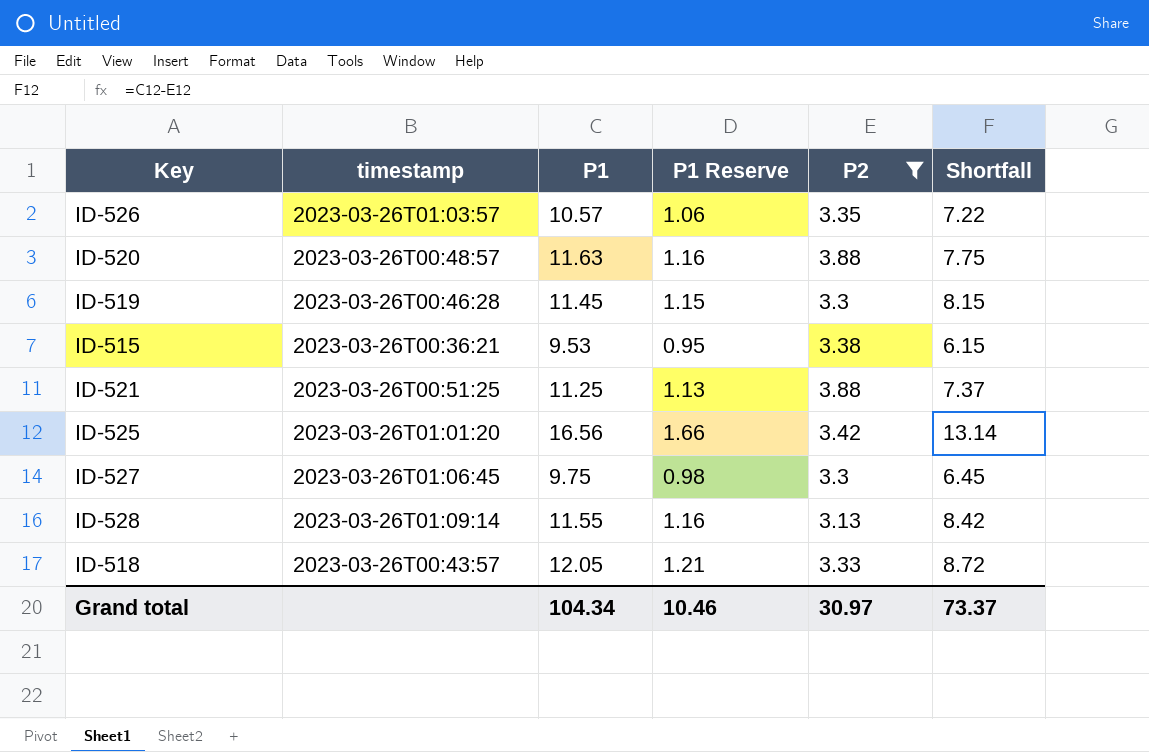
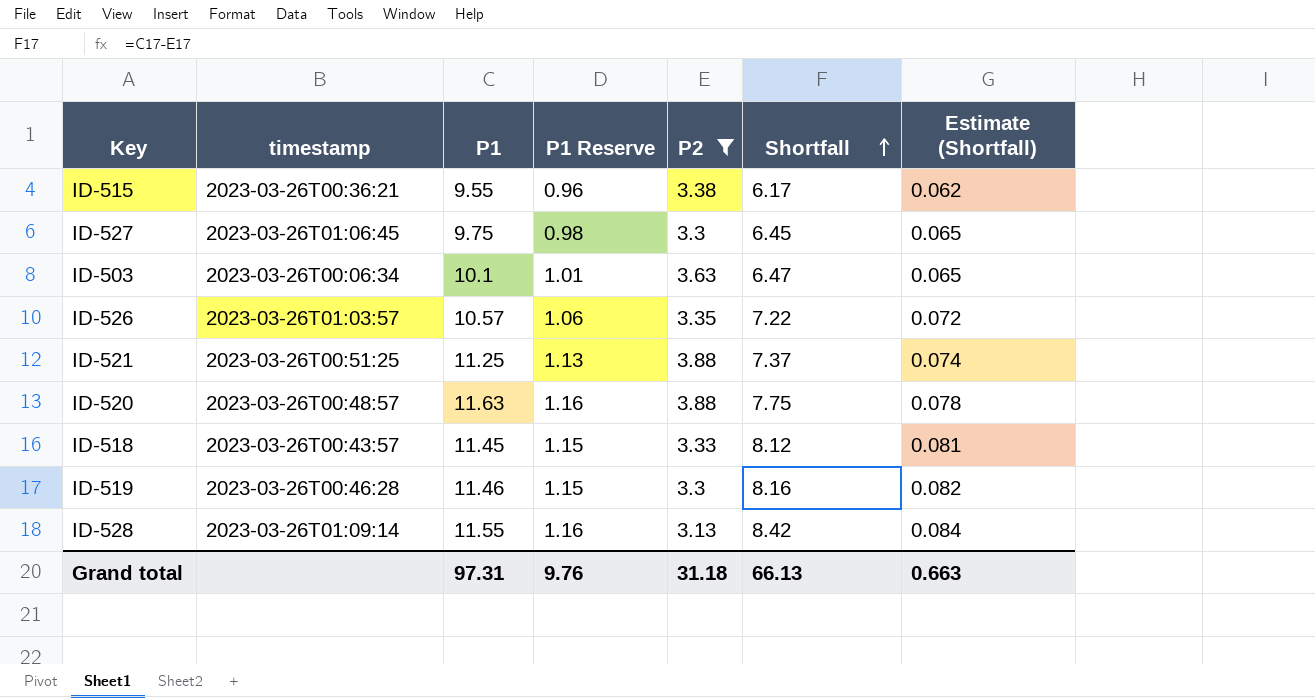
row order: none -> Shortfall ascending
column Estimate (Shortfall) | formula: none -> [Shortfall] * 0.01
row ID-525: 2023-03-26T01:01:20 | 16.56 | 1.66 | 3.42 | 13.14 -> none
ID-515 | P1: 9.53 -> 9.55
ID-515 | P1 Reserve: 0.95 -> 0.96
ID-515 | Shortfall: 6.15 -> 6.17
row ID-503: none -> 2023-03-26T00:06:34 | 10.1 | 1.01 | 3.63 | 6.47 | 0.065
ID-518 | P1: 12.05 -> 11.45
ID-518 | P1 Reserve: 1.21 -> 1.15
ID-518 | Shortfall: 8.72 -> 8.12
ID-519 | P1: 11.45 -> 11.46
ID-519 | Shortfall: 8.15 -> 8.16
Grand total | P1: 104.34 -> 97.31
Grand total | P1 Reserve: 10.46 -> 9.76
Grand total | P2: 30.97 -> 31.18
Grand total | Shortfall: 73.37 -> 66.13

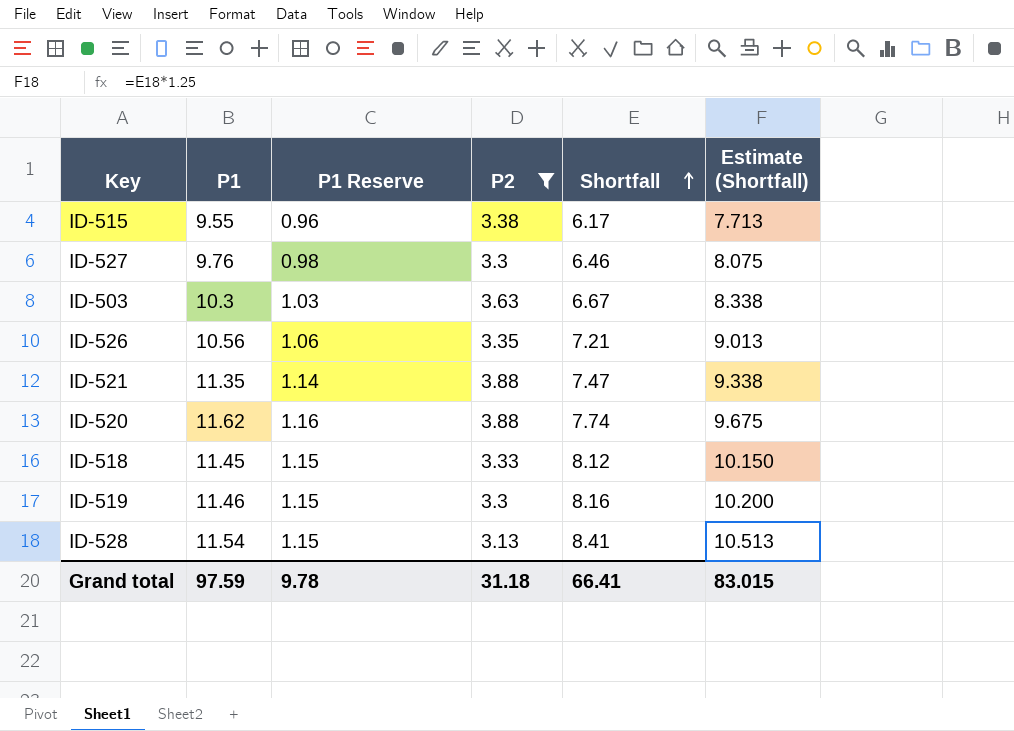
column timestamp | position: 2 -> none
column Estimate (Shortfall) | formula: [Shortfall] * 0.01 -> [Shortfall] * 1.25
ID-527 | P1: 9.75 -> 9.76
ID-527 | Shortfall: 6.45 -> 6.46
ID-503 | P1: 10.1 -> 10.3
ID-503 | P1 Reserve: 1.01 -> 1.03
ID-503 | Shortfall: 6.47 -> 6.67
ID-526 | P1: 10.57 -> 10.56
ID-526 | Shortfall: 7.22 -> 7.21
ID-521 | P1: 11.25 -> 11.35
ID-521 | P1 Reserve: 1.13 -> 1.14
ID-521 | Shortfall: 7.37 -> 7.47
ID-520 | P1: 11.63 -> 11.62
ID-520 | Shortfall: 7.75 -> 7.74
ID-528 | P1: 11.55 -> 11.54
ID-528 | P1 Reserve: 1.16 -> 1.15
ID-528 | Shortfall: 8.42 -> 8.41
Grand total | P1: 97.31 -> 97.59
Grand total | P1 Reserve: 9.76 -> 9.78
Grand total | Shortfall: 66.13 -> 66.41
Grand total | Estimate (Shortfall): 0.663 -> 83.015

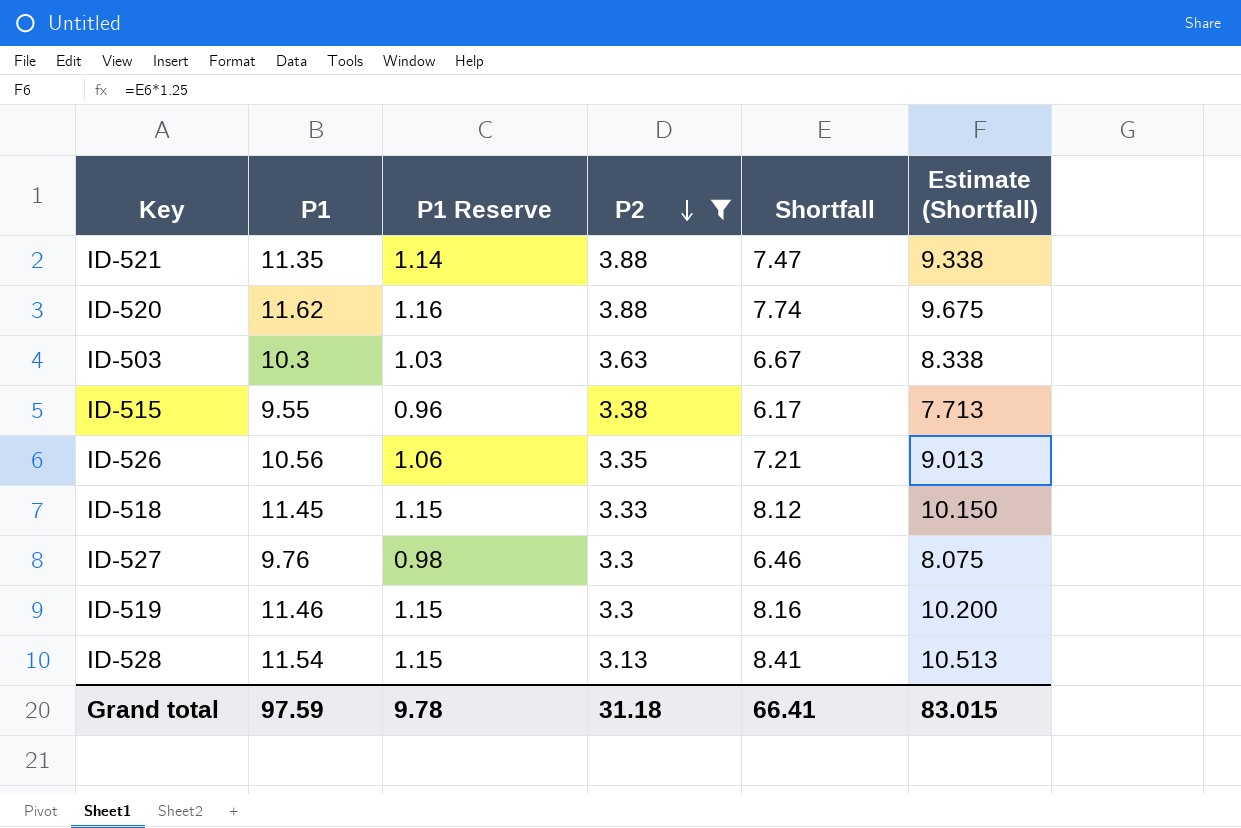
row order: Shortfall ascending -> P2 descending

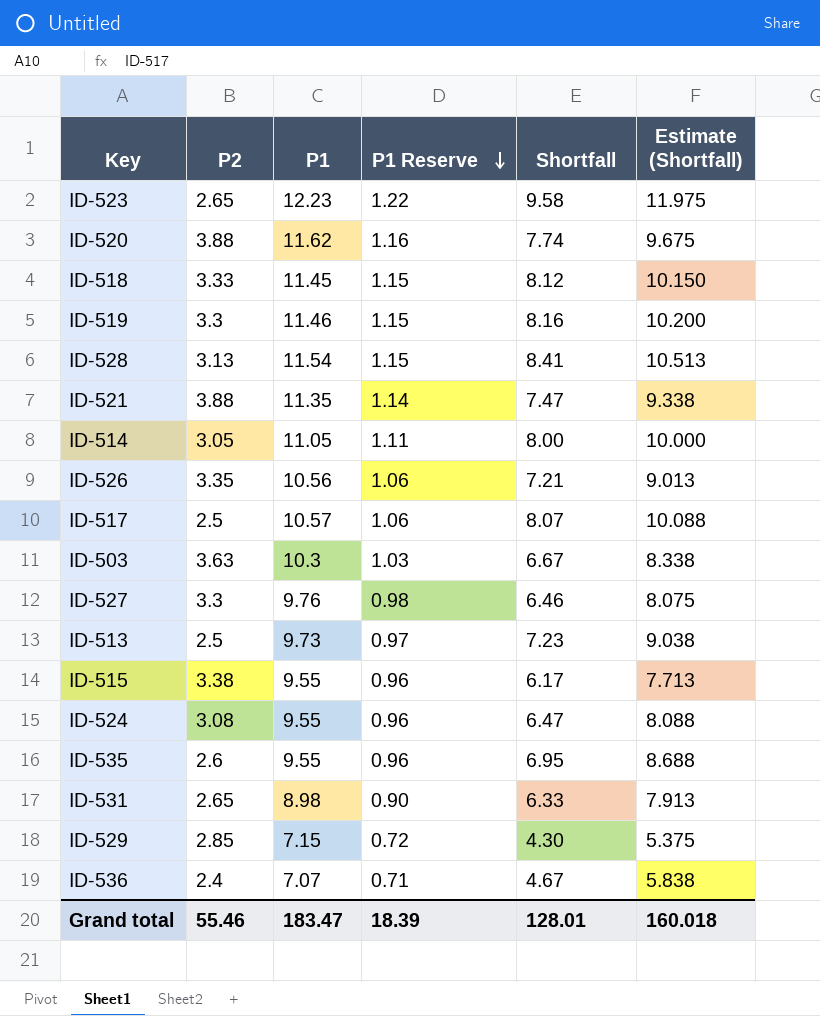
filter: P2 >= 3.13 -> none
row order: P2 descending -> P1 Reserve descending
column P2 | position: 4 -> 2
Grand total | P2: 31.18 -> 55.46
Grand total | P1: 97.59 -> 183.47
Grand total | P1 Reserve: 9.78 -> 18.39
Grand total | Shortfall: 66.41 -> 128.01
Grand total | Estimate (Shortfall): 83.015 -> 160.018

